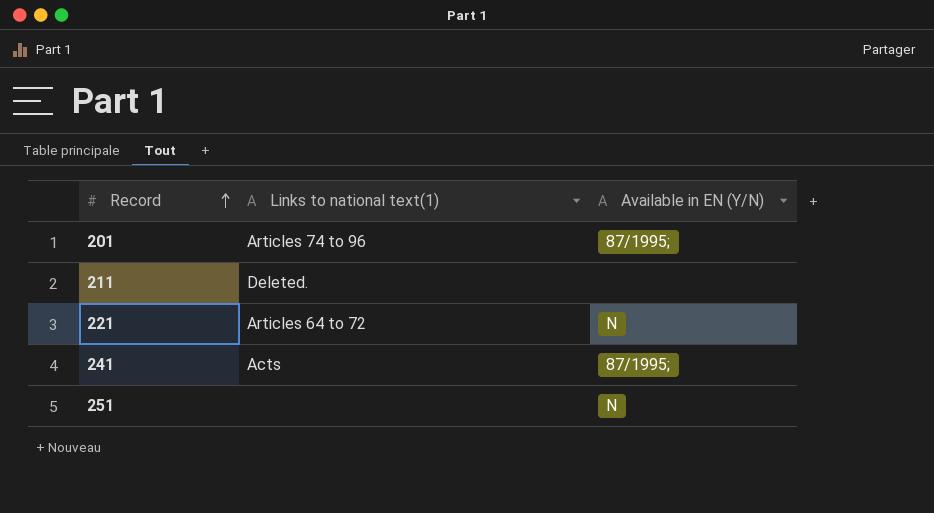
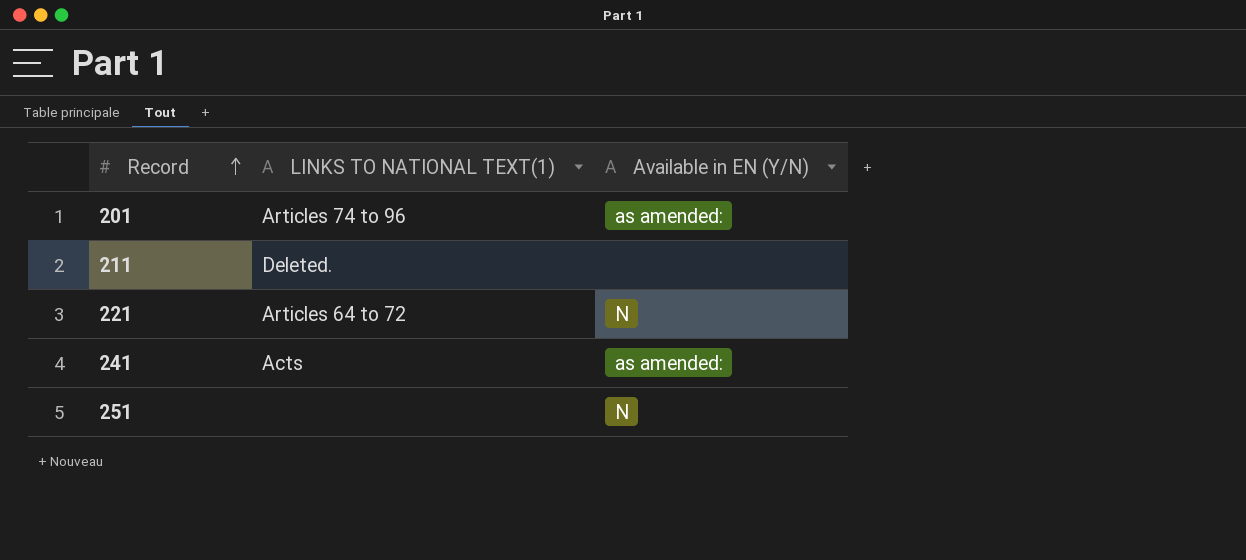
column name: Links to national text(1) -> LINKS TO NATIONAL TEXT(1)
201 | Available in EN (Y/N): 87/1995; -> as amended:
241 | Available in EN (Y/N): 87/1995; -> as amended:

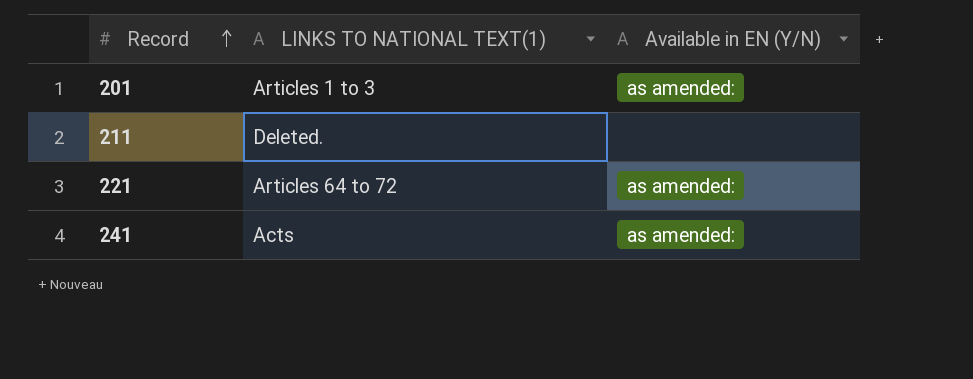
row 251: none | N -> none
201 | LINKS TO NATIONAL TEXT(1): Articles 74 to 96 -> Articles 1 to 3
221 | Available in EN (Y/N): N -> as amended:

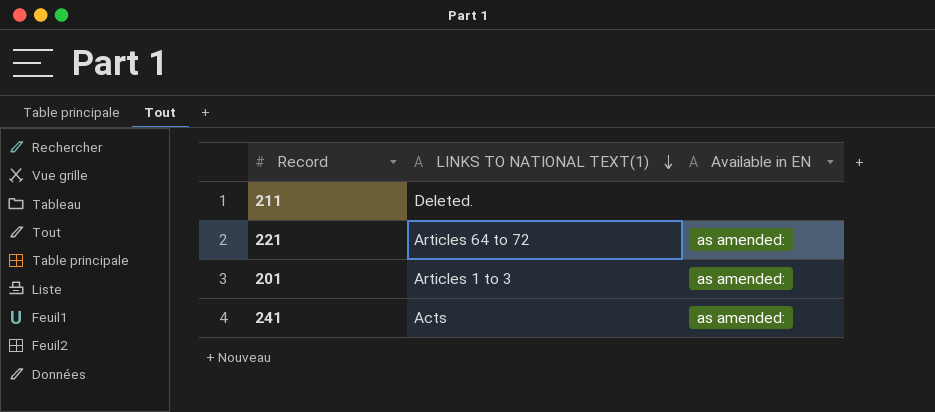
row order: Record ascending -> LINKS TO NATIONAL TEXT(1) descending
column name: Available in EN (Y/N) -> Available in EN

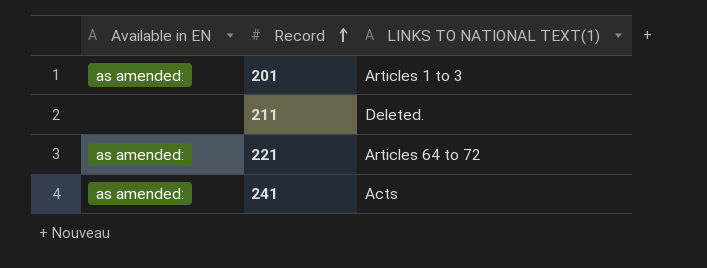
row order: LINKS TO NATIONAL TEXT(1) descending -> Record ascending
column Available in EN | position: 3 -> 1

